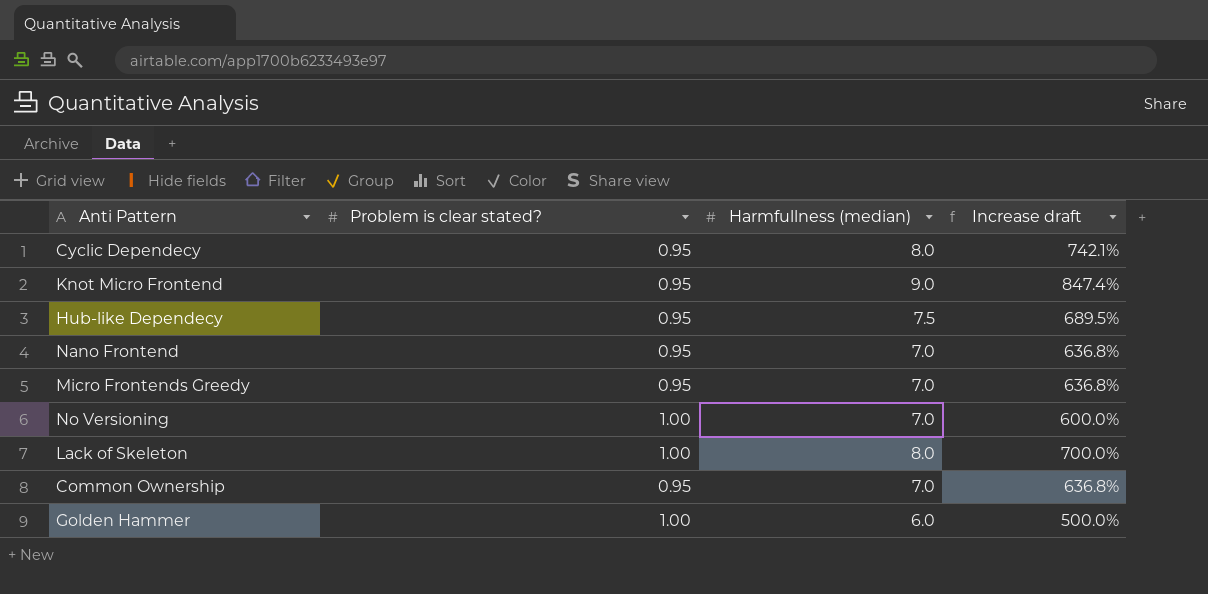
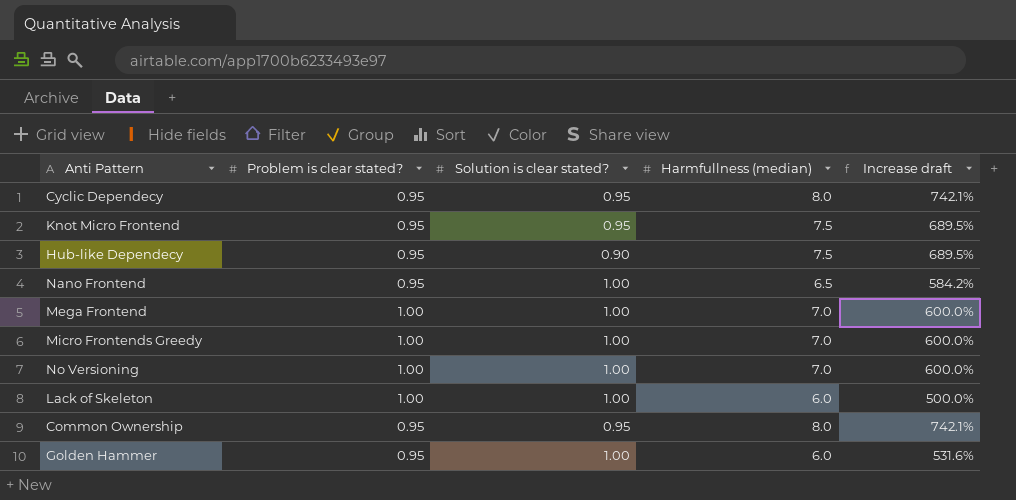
column Solution is clear stated? | position: none -> 3
Knot Micro Frontend | Harmfullness (median): 9.0 -> 7.5
Knot Micro Frontend | Increase draft: 847.4% -> 689.5%
Nano Frontend | Harmfullness (median): 7.0 -> 6.5
Nano Frontend | Increase draft: 636.8% -> 584.2%
row Mega Frontend: none -> 1.00 | 1.00 | 7.0 | 600.0%
Micro Frontends Greedy | Problem is clear stated?: 0.95 -> 1.00
Micro Frontends Greedy | Increase draft: 636.8% -> 600.0%
Lack of Skeleton | Harmfullness (median): 8.0 -> 6.0
Lack of Skeleton | Increase draft: 700.0% -> 500.0%
Common Ownership | Harmfullness (median): 7.0 -> 8.0
Common Ownership | Increase draft: 636.8% -> 742.1%
Golden Hammer | Problem is clear stated?: 1.00 -> 0.95
Golden Hammer | Increase draft: 500.0% -> 531.6%

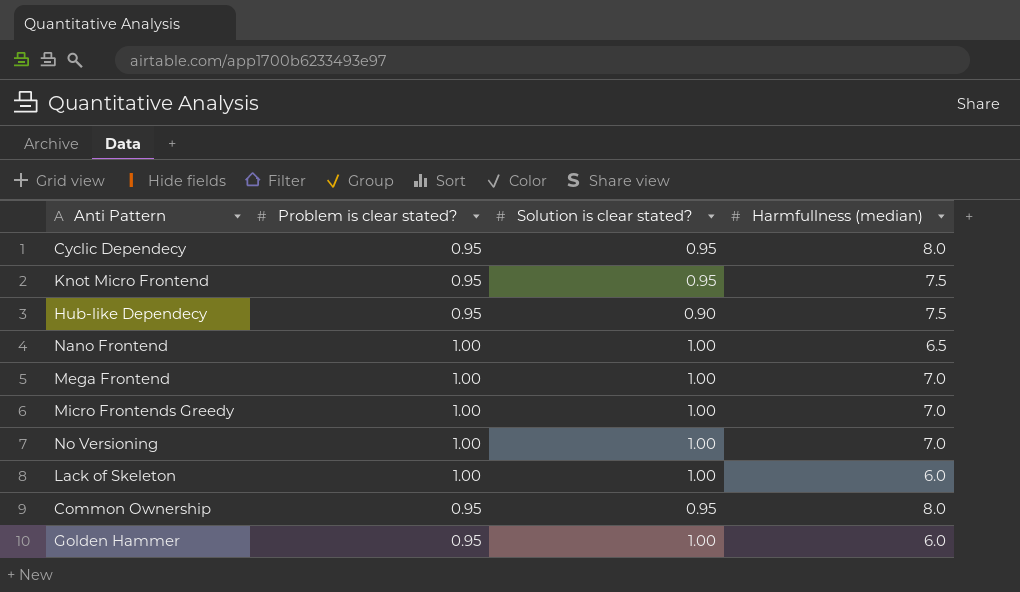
column Increase draft | formula: ([Harmfullness (median)] - [Problem is clear stated?]) / [Problem is clear stated?] -> none
Nano Frontend | Problem is clear stated?: 0.95 -> 1.00

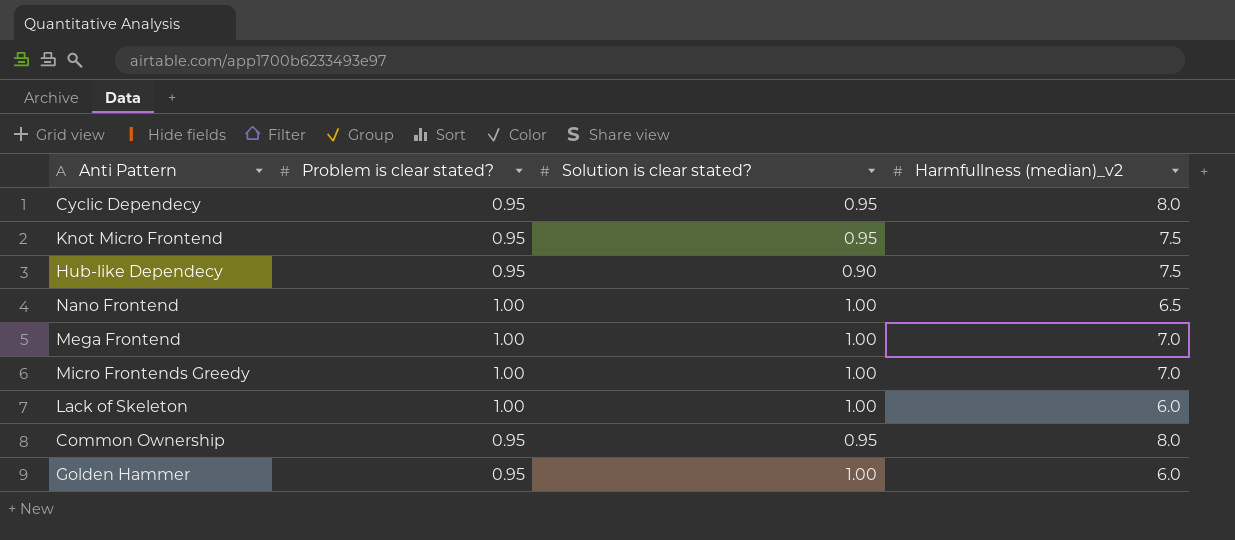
column name: Harmfullness (median) -> Harmfullness (median)_v2
row No Versioning: 1.00 | 1.00 | 7.0 -> none

